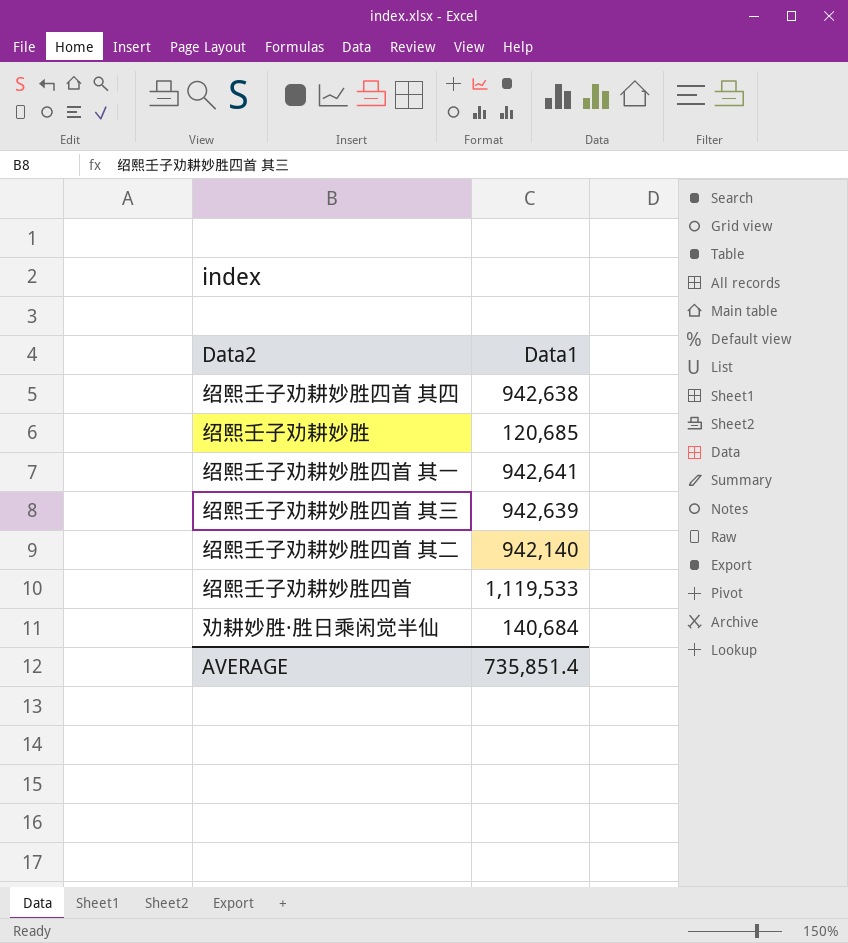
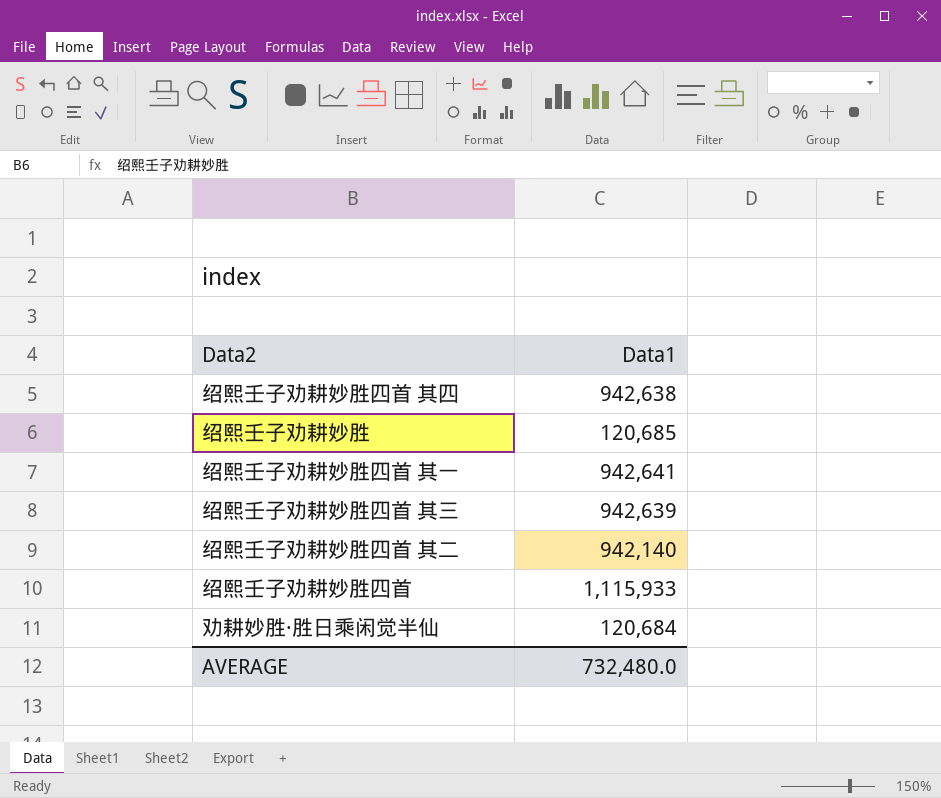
绍熙壬子劝耕妙胜四首 | Data1: 1,119,533 -> 1,115,933
劝耕妙胜·胜日乘闲觉半仙 | Data1: 140,684 -> 120,684
AVERAGE | Data1: 735,851.4 -> 732,480.0

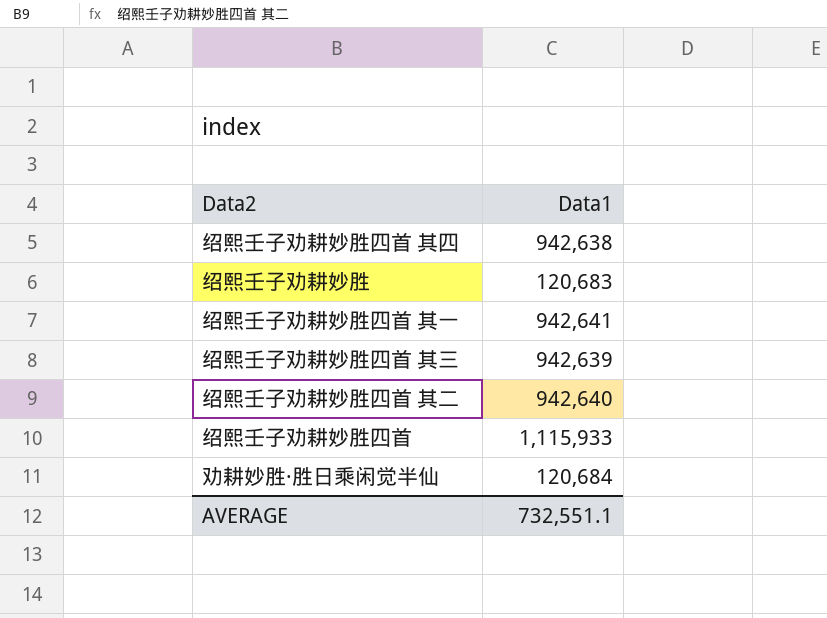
绍熙壬子劝耕妙胜 | Data1: 120,685 -> 120,683
绍熙壬子劝耕妙胜四首 其二 | Data1: 942,140 -> 942,640
AVERAGE | Data1: 732,480.0 -> 732,551.1

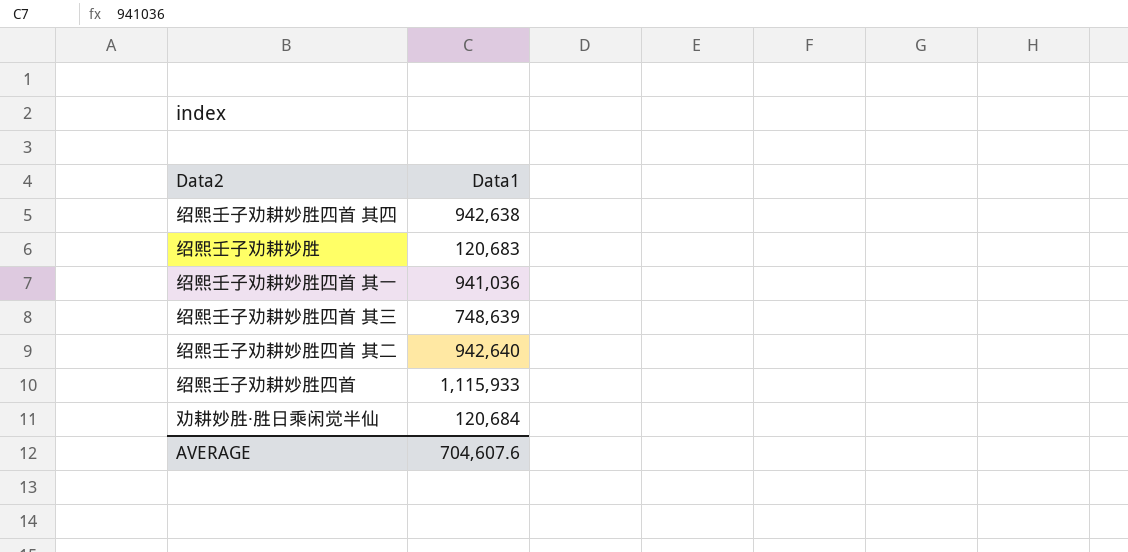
绍熙壬子劝耕妙胜四首 其一 | Data1: 942,641 -> 941,036
绍熙壬子劝耕妙胜四首 其三 | Data1: 942,639 -> 748,639
AVERAGE | Data1: 732,551.1 -> 704,607.6

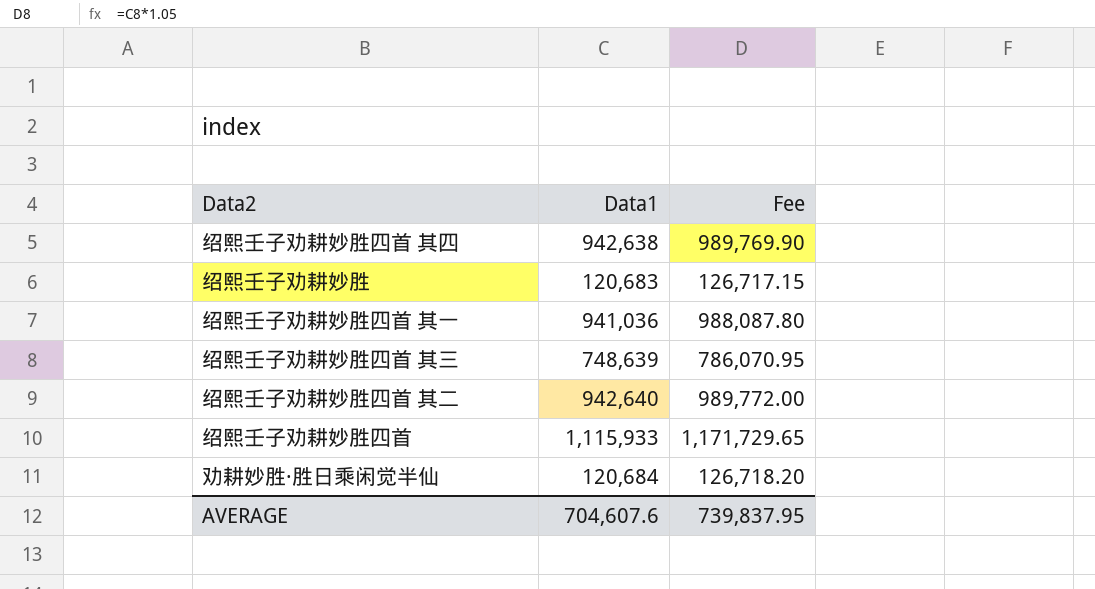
column Fee | formula: none -> [Data1] * 1.05

